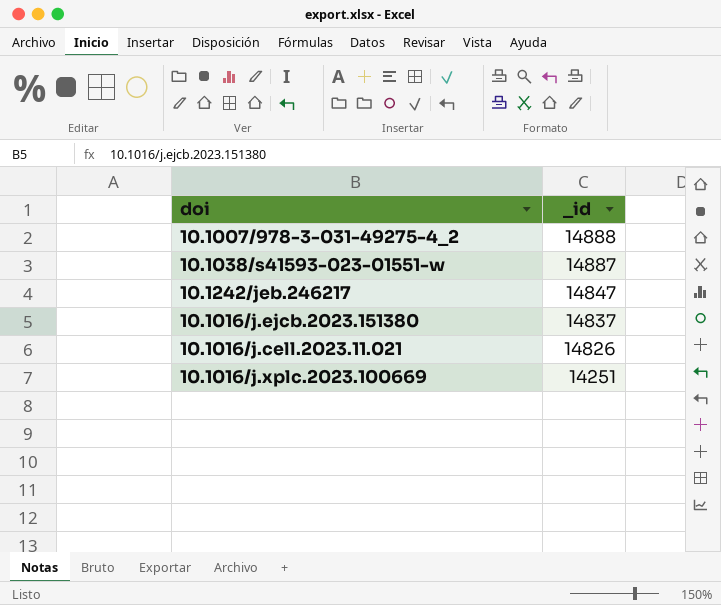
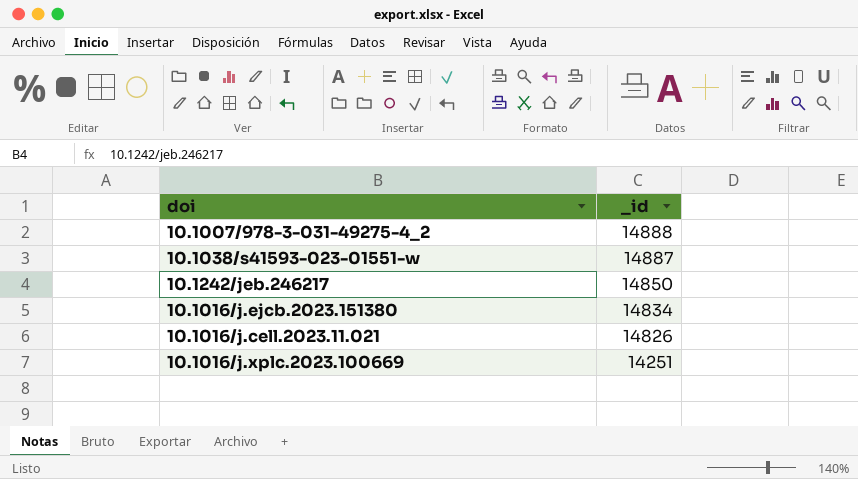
10.1242/jeb.246217 | _id: 14847 -> 14850
10.1016/j.ejcb.2023.151380 | _id: 14837 -> 14834

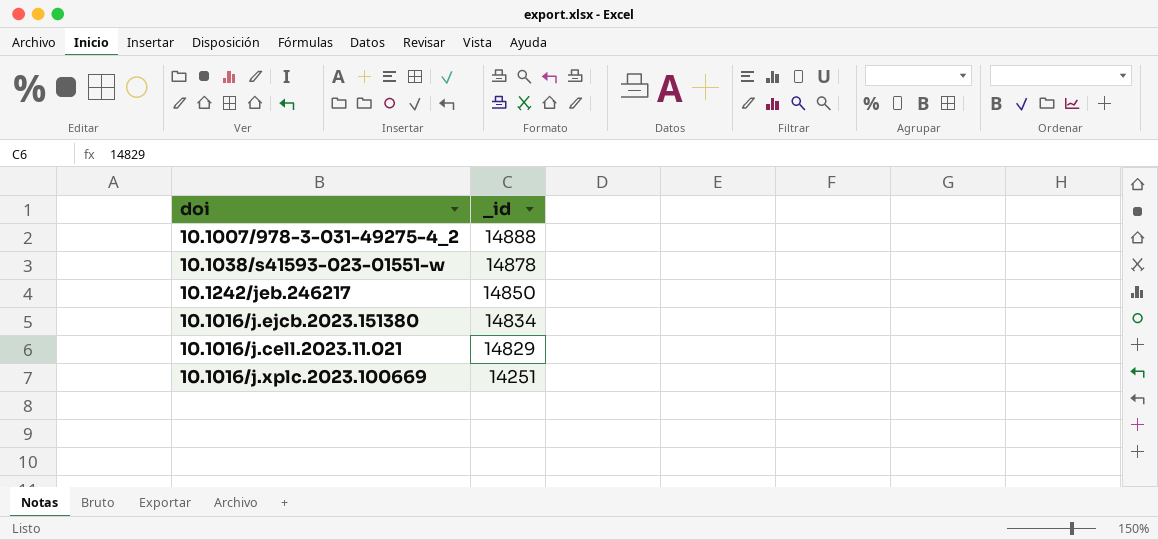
10.1038/s41593-023-01551-w | _id: 14887 -> 14878
10.1016/j.cell.2023.11.021 | _id: 14826 -> 14829

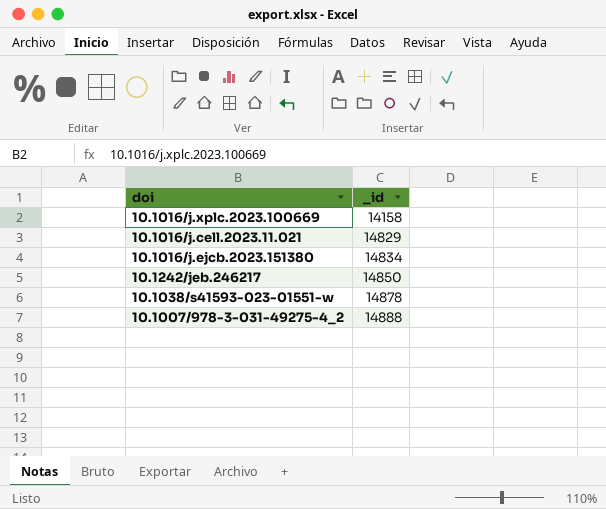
row order: _id descending -> _id ascending
10.1016/j.xplc.2023.100669 | _id: 14251 -> 14158

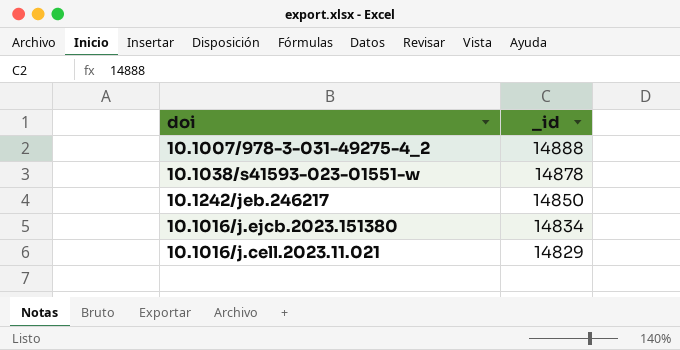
row order: _id ascending -> _id descending
row 10.1016/j.xplc.2023.100669: 14158 -> none

